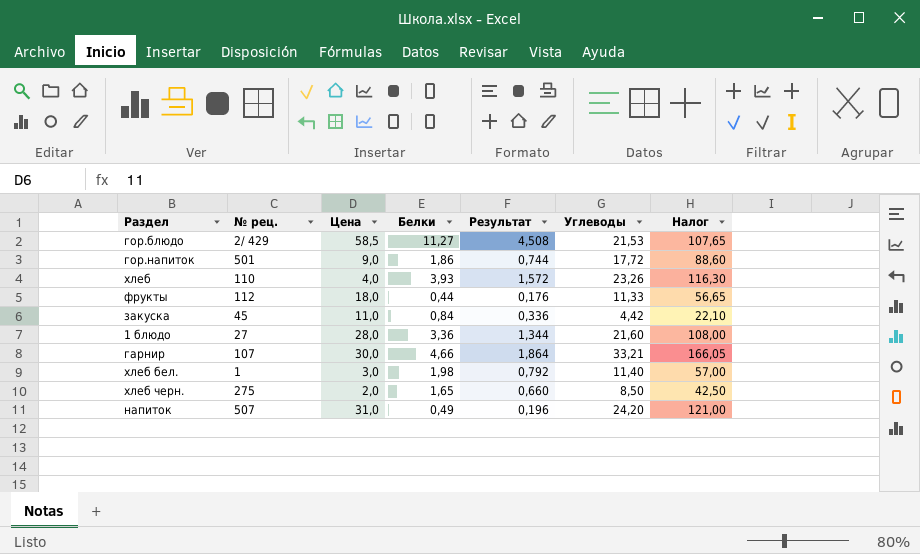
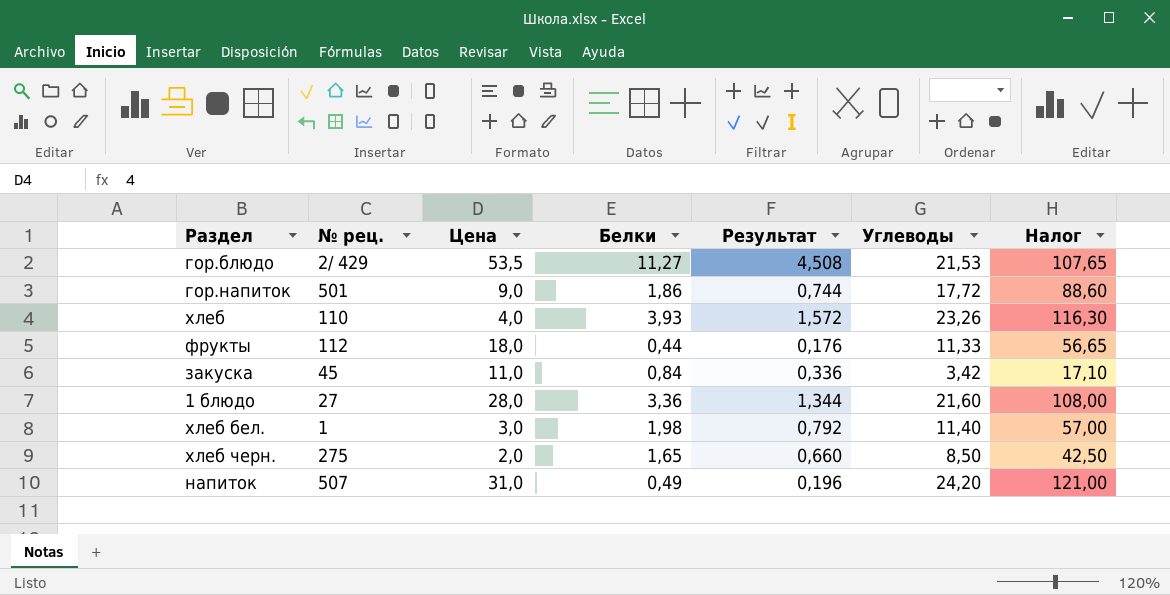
row гарнир: 107 | 30,0 | 4,66 | 1,864 | 33,21 | 166,05 -> none
гор.блюдо | Цена: 58,5 -> 53,5
закуска | Углеводы: 4,42 -> 3,42
закуска | Налог: 22,10 -> 17,10

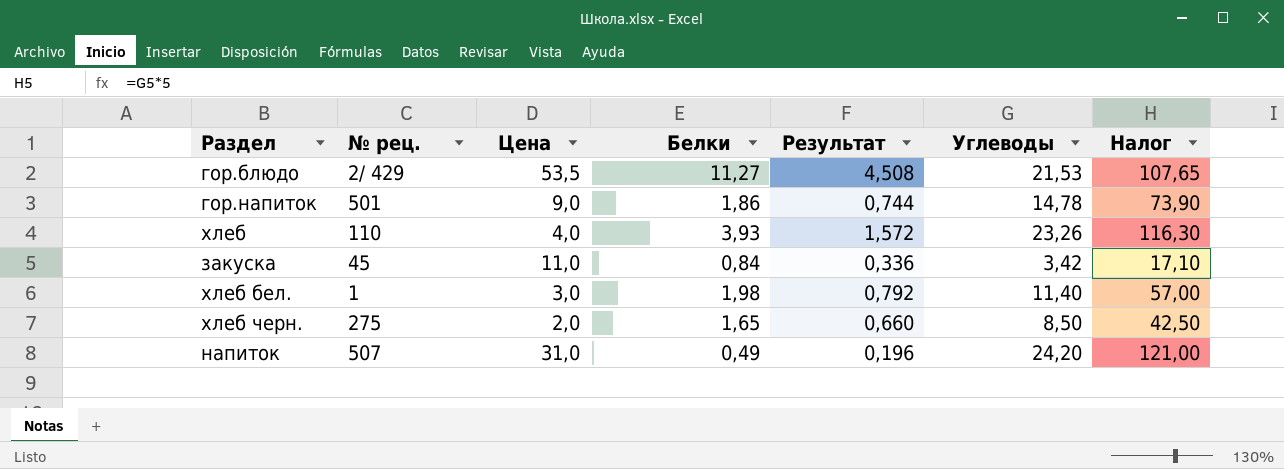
row фрукты: 112 | 18,0 | 0,44 | 0,176 | 11,33 | 56,65 -> none
row 1 блюдо: 27 | 28,0 | 3,36 | 1,344 | 21,60 | 108,00 -> none
гор.напиток | Углеводы: 17,72 -> 14,78
гор.напиток | Налог: 88,60 -> 73,90

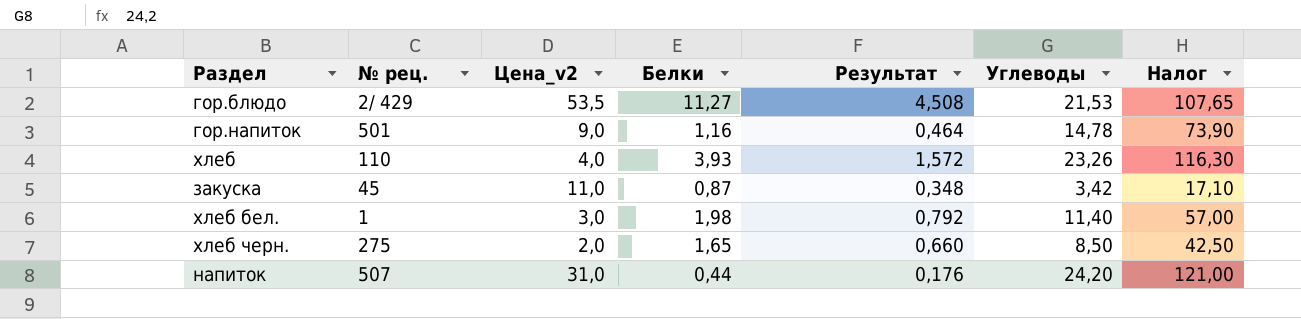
column name: Цена -> Цена_v2
гор.напиток | Белки: 1,86 -> 1,16
гор.напиток | Результат: 0,744 -> 0,464
закуска | Белки: 0,84 -> 0,87
закуска | Результат: 0,336 -> 0,348
напиток | Белки: 0,49 -> 0,44
напиток | Результат: 0,196 -> 0,176

